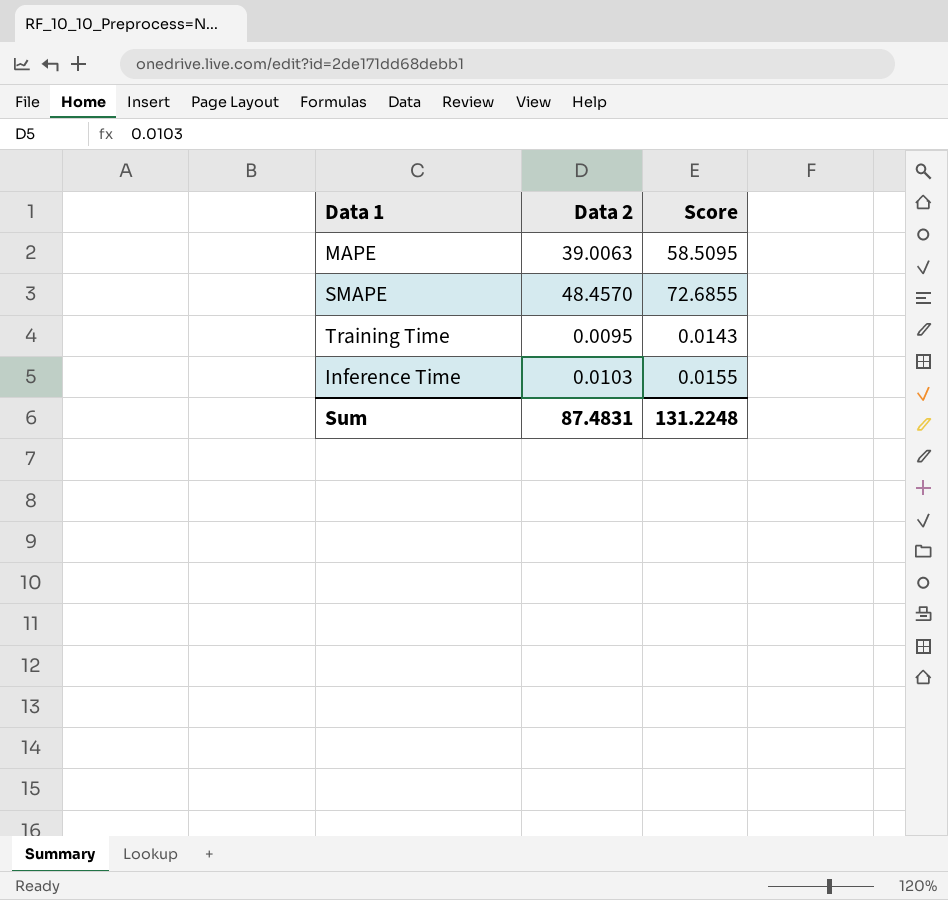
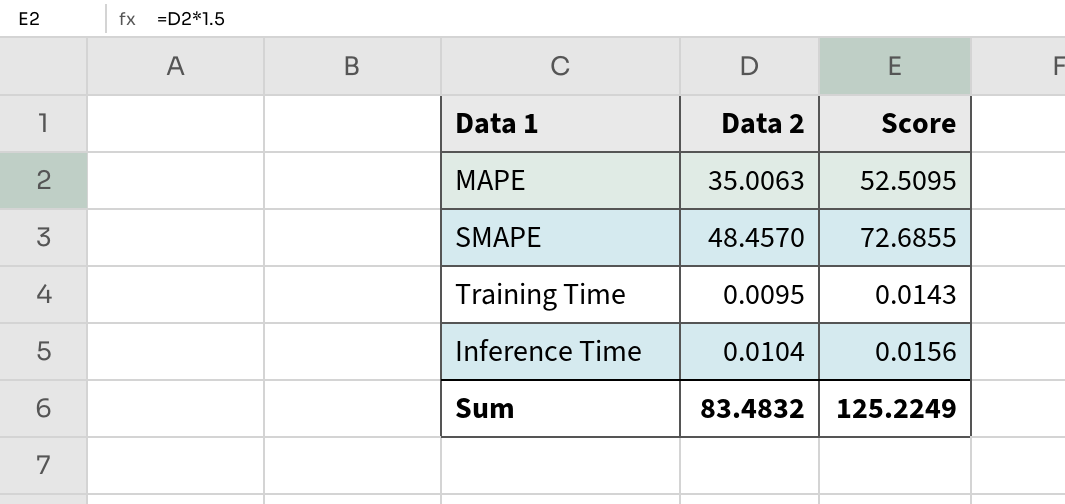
MAPE | Data 2: 39.0063 -> 35.0063
MAPE | Score: 58.5095 -> 52.5095
Inference Time | Data 2: 0.0103 -> 0.0104
Inference Time | Score: 0.0155 -> 0.0156
Sum | Data 2: 87.4831 -> 83.4832
Sum | Score: 131.2248 -> 125.2249

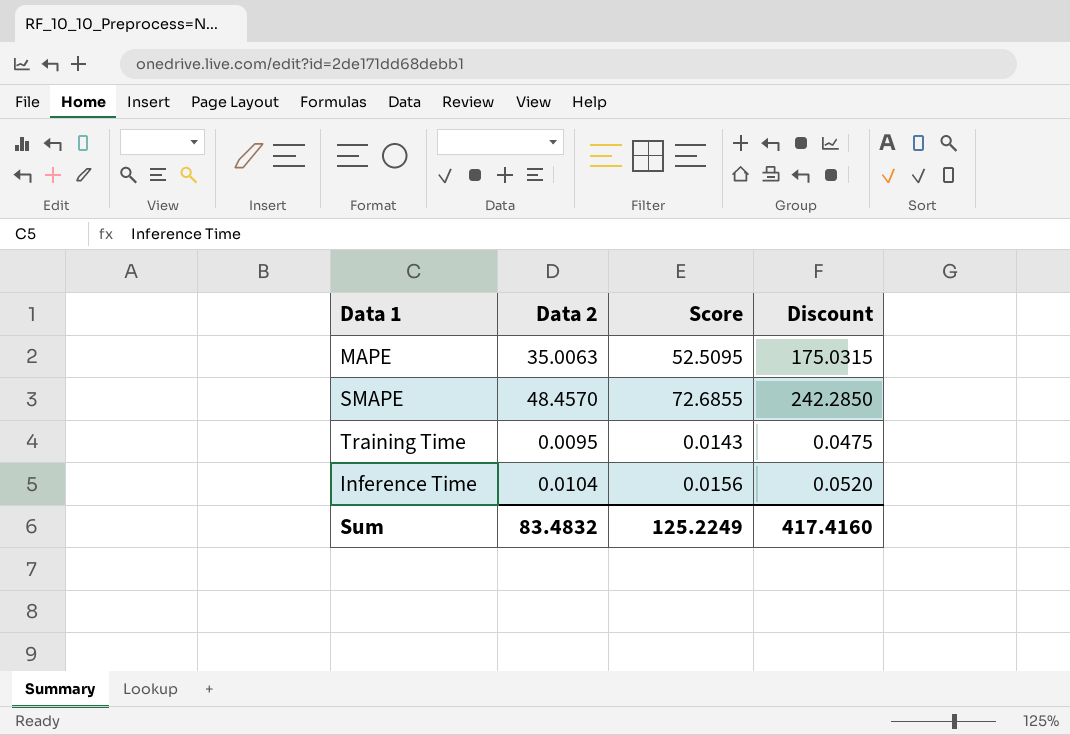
column Discount | formula: none -> [Data 2] * 5

